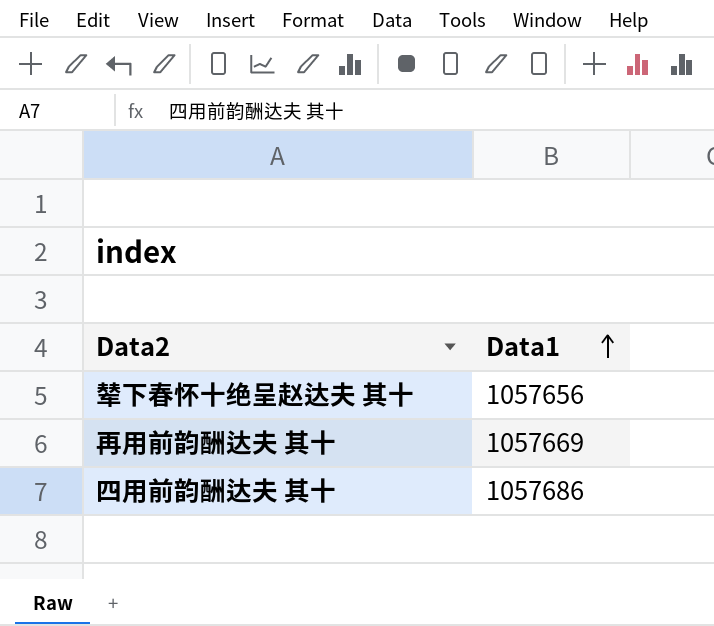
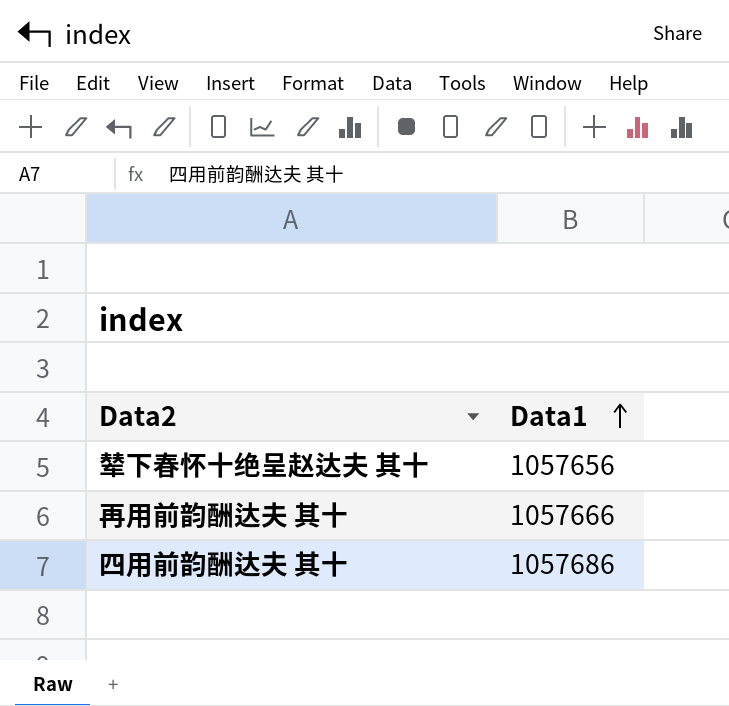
再用前韵酬达夫 其十 | Data1: 1057669 -> 1057666

